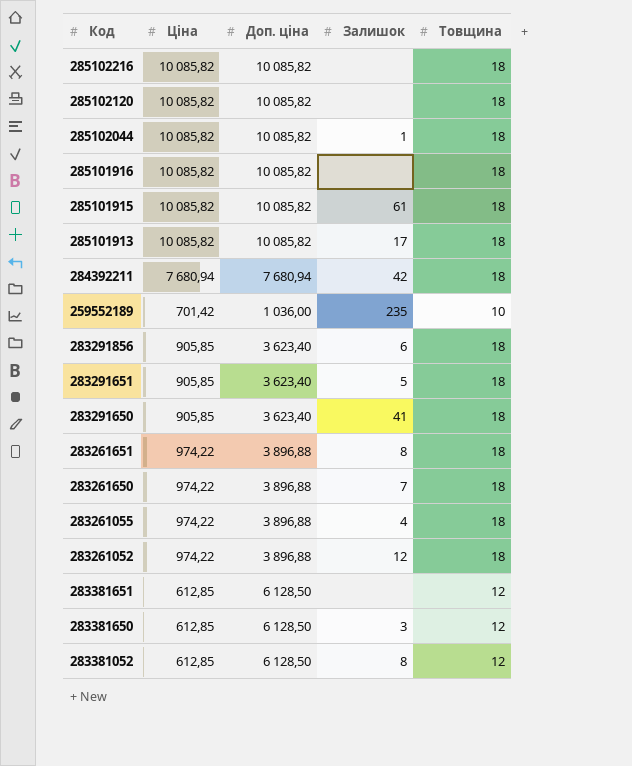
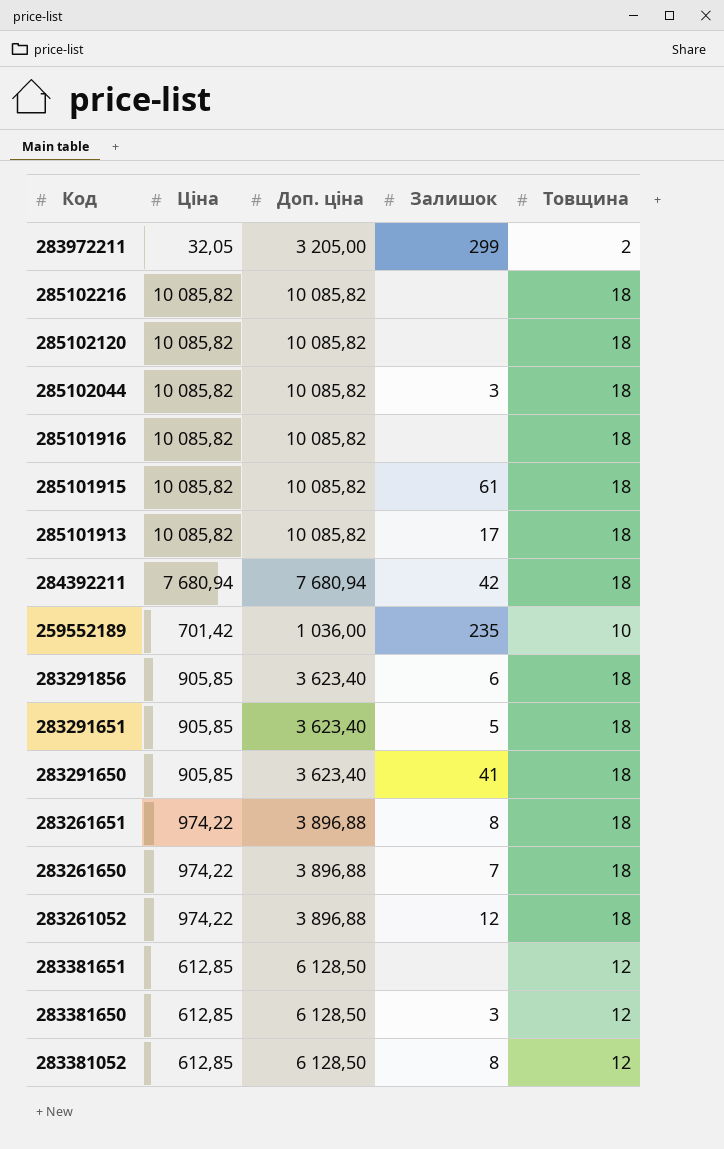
row 283261055: 974,22 | 3 896,88 | 4 | 18 -> none
row 283972211: none -> 32,05 | 3 205,00 | 299 | 2
285102044 | Залишок: 1 -> 3

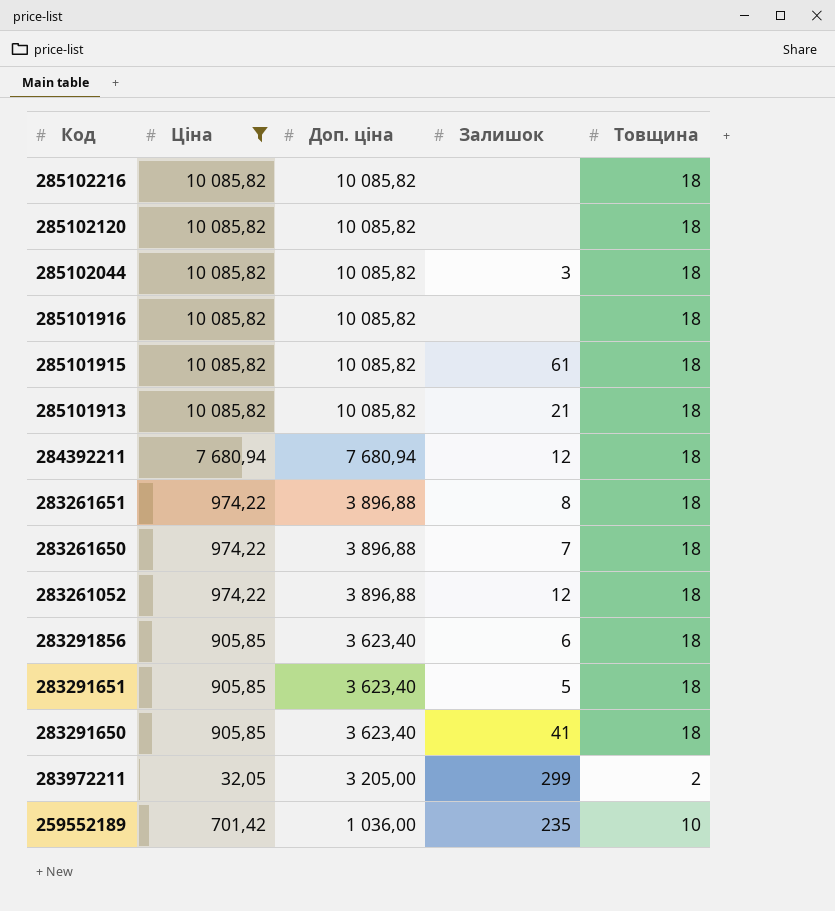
filter: none -> Ціна != 612,85
row order: none -> Доп. ціна descending
285101913 | Залишок: 17 -> 21
284392211 | Залишок: 42 -> 12

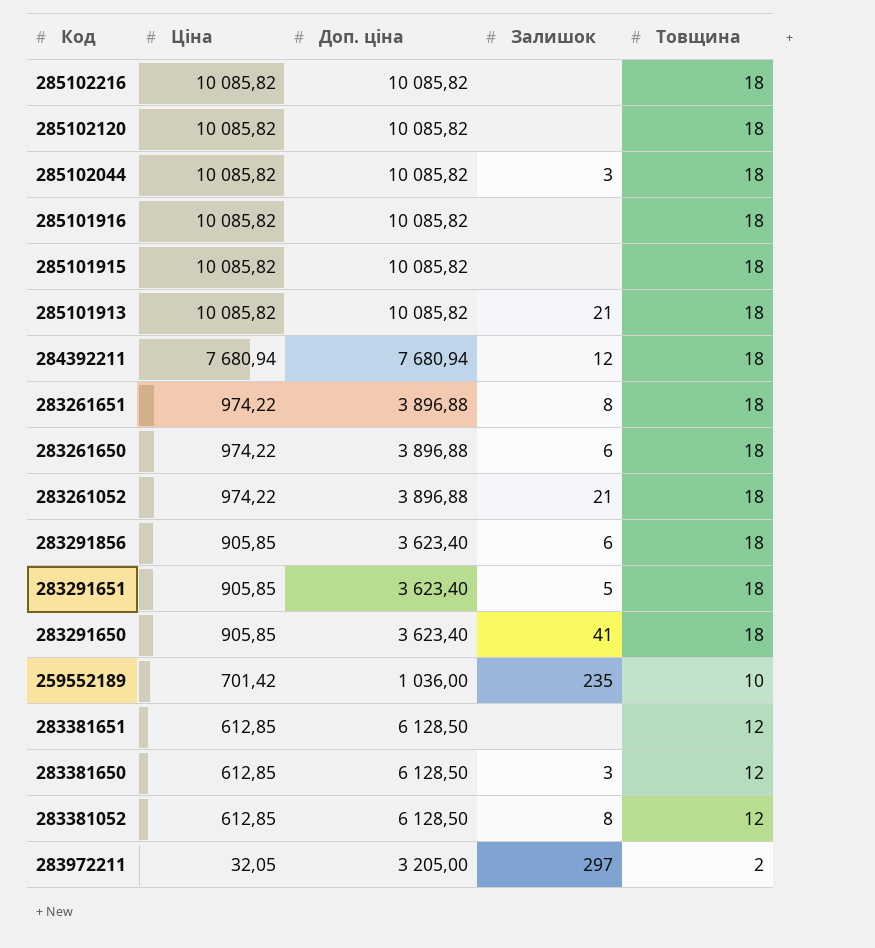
filter: Ціна != 612,85 -> none
row order: Доп. ціна descending -> Ціна descending
285101915 | Залишок: 61 -> none
283261650 | Залишок: 7 -> 6
283261052 | Залишок: 12 -> 21
283972211 | Залишок: 299 -> 297

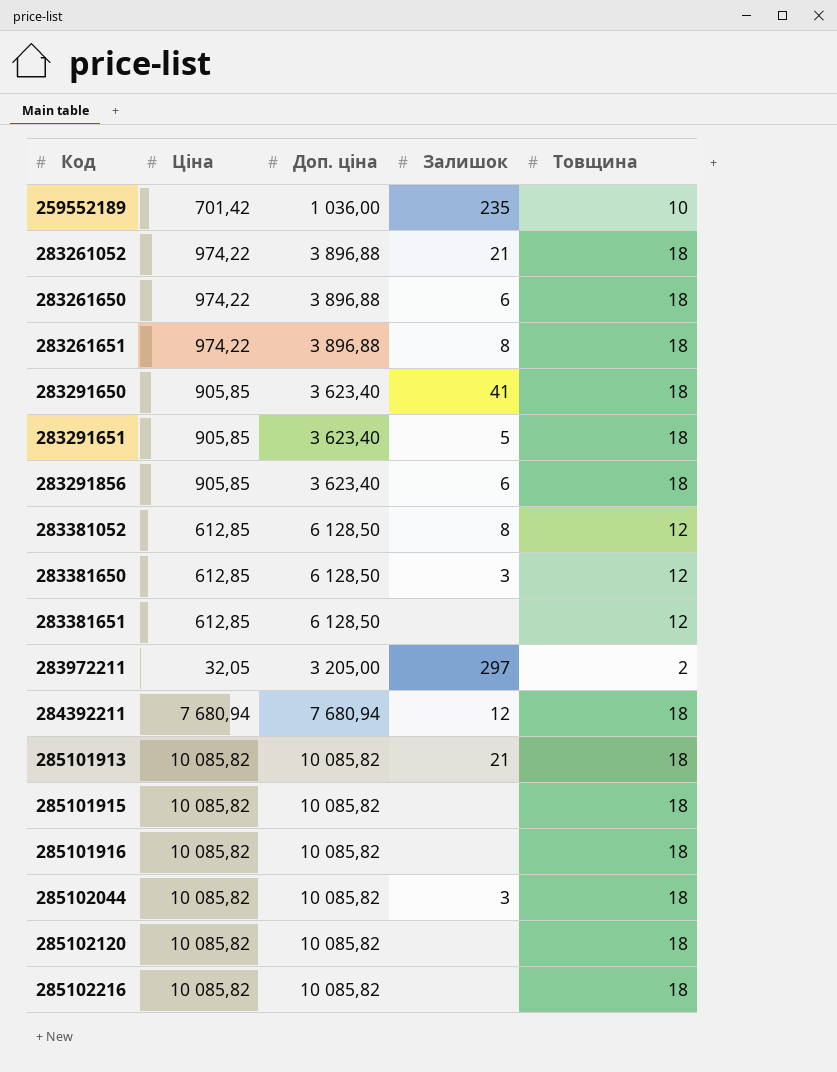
row order: Ціна descending -> Код ascending

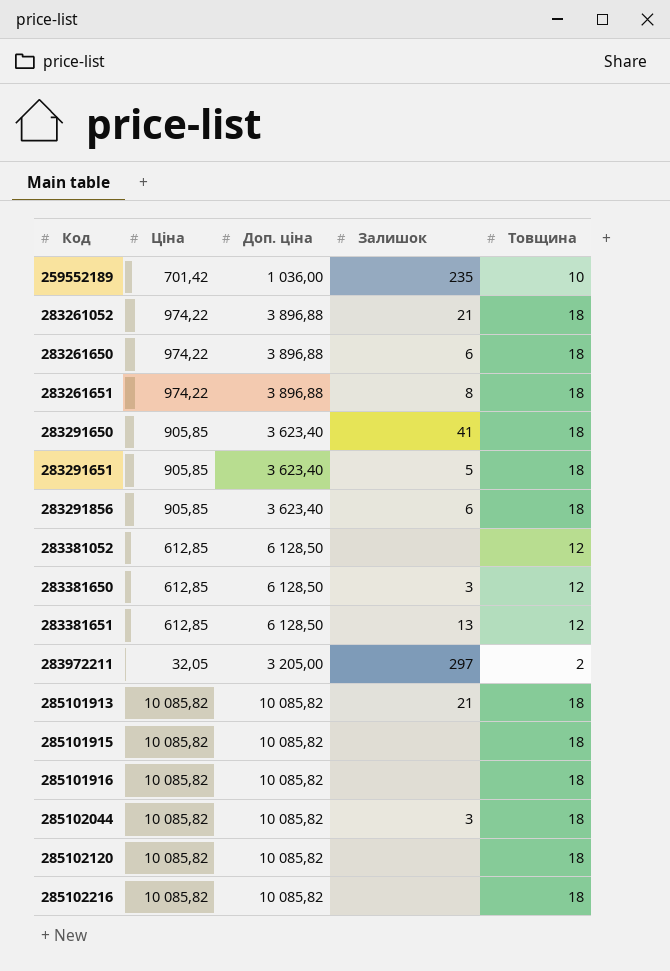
row 284392211: 7 680,94 | 7 680,94 | 12 | 18 -> none
283381052 | Залишок: 8 -> none
283381651 | Залишок: none -> 13

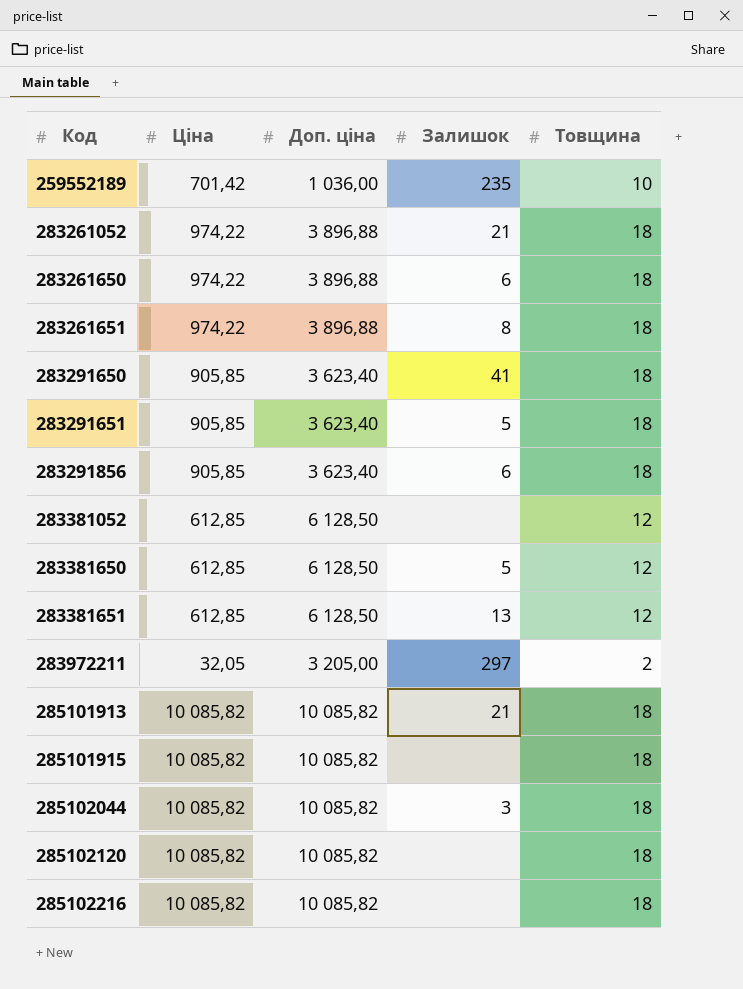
row 285101916: 10 085,82 | 10 085,82 | none | 18 -> none
283381650 | Залишок: 3 -> 5

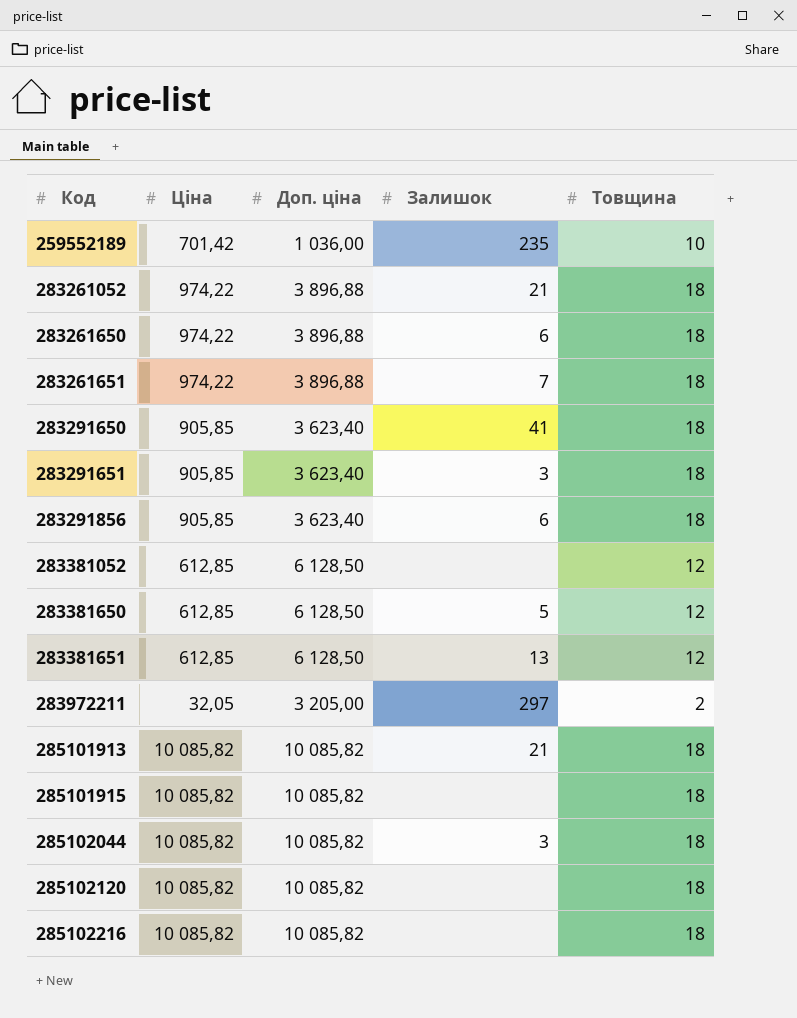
283261651 | Залишок: 8 -> 7
283291651 | Залишок: 5 -> 3

